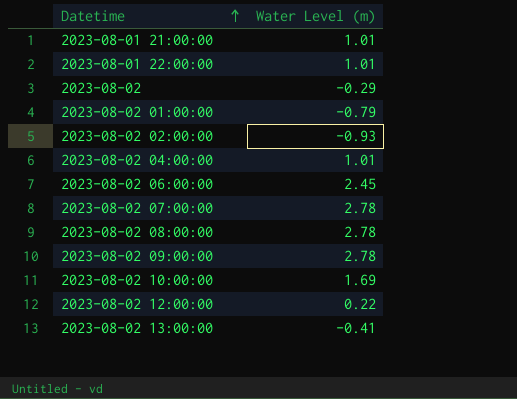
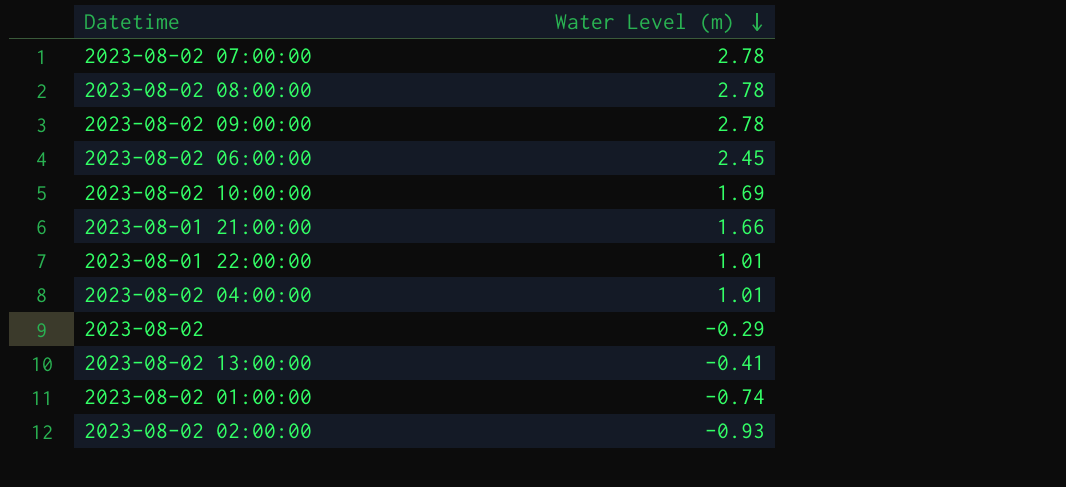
row order: Datetime ascending -> Water Level (m) descending
row 2023-08-02 12:00:00: 0.22 -> none
2023-08-01 21:00:00 | Water Level (m): 1.01 -> 1.66
2023-08-02 01:00:00 | Water Level (m): -0.79 -> -0.74

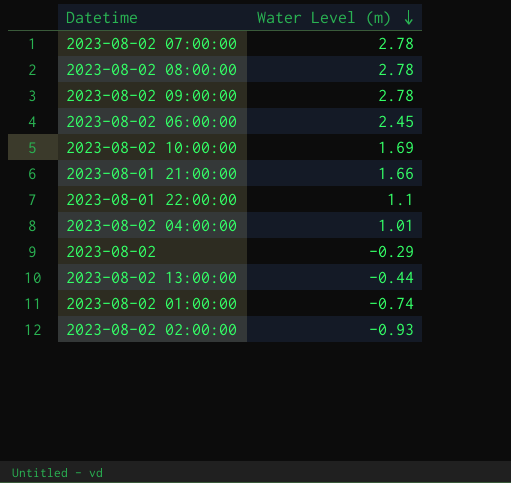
2023-08-01 22:00:00 | Water Level (m): 1.01 -> 1.1
2023-08-02 13:00:00 | Water Level (m): -0.41 -> -0.44

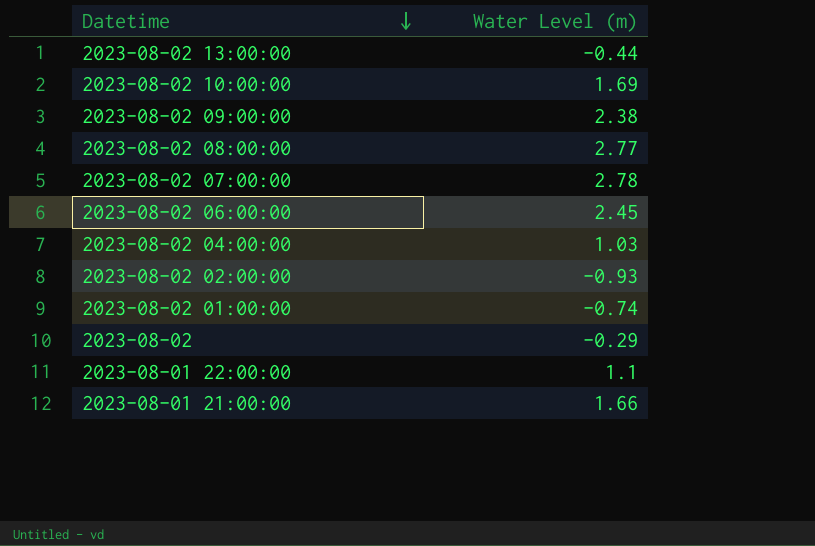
row order: Water Level (m) descending -> Datetime descending
2023-08-02 09:00:00 | Water Level (m): 2.78 -> 2.38
2023-08-02 08:00:00 | Water Level (m): 2.78 -> 2.77
2023-08-02 04:00:00 | Water Level (m): 1.01 -> 1.03

